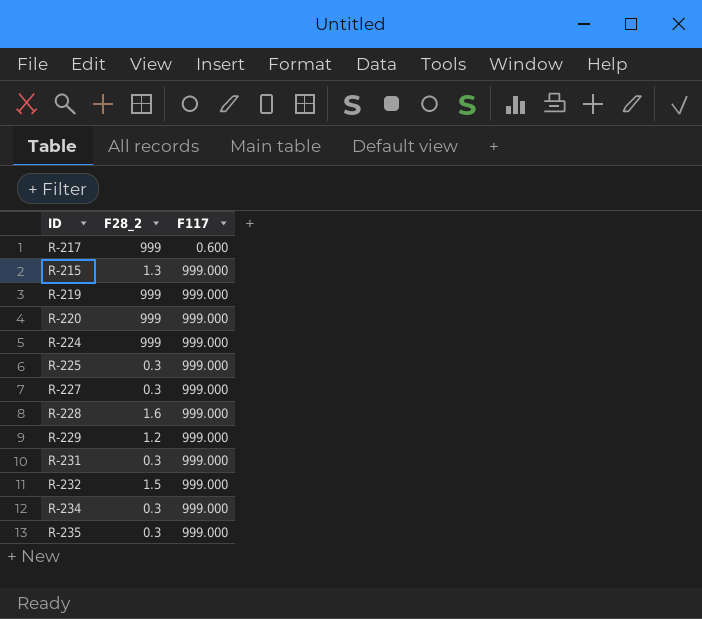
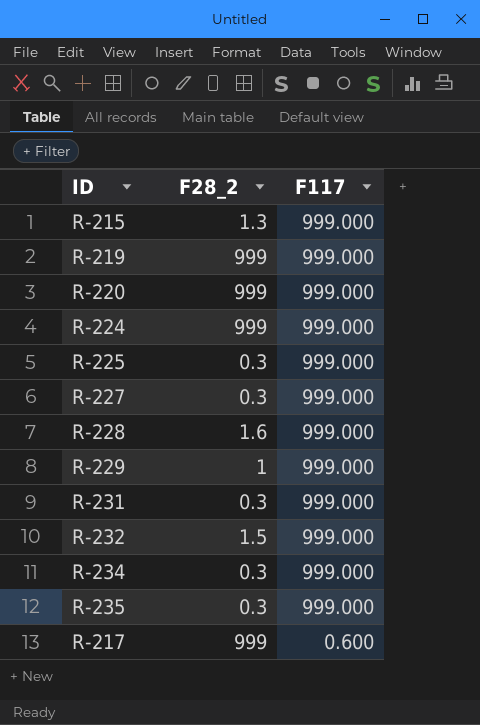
row order: F117 ascending -> F117 descending
R-229 | F28_2: 1.2 -> 1

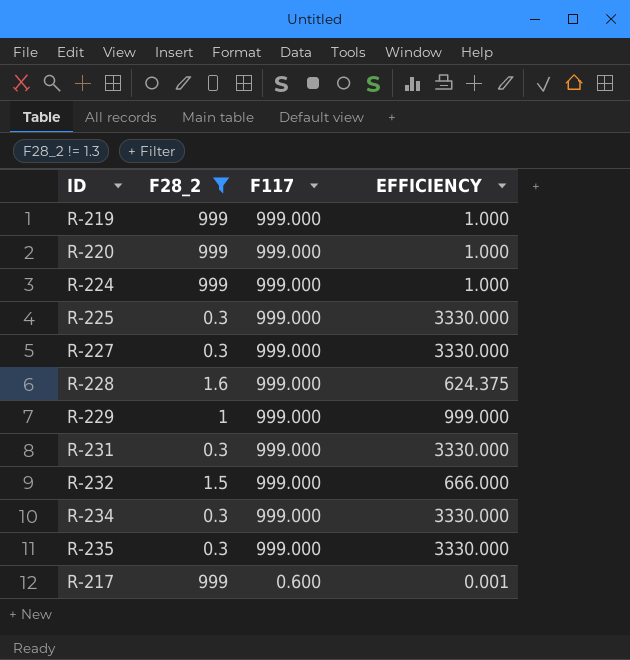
filter: none -> F28_2 != 1.3
column EFFICIENCY | formula: none -> [F117] / [F28_2]

